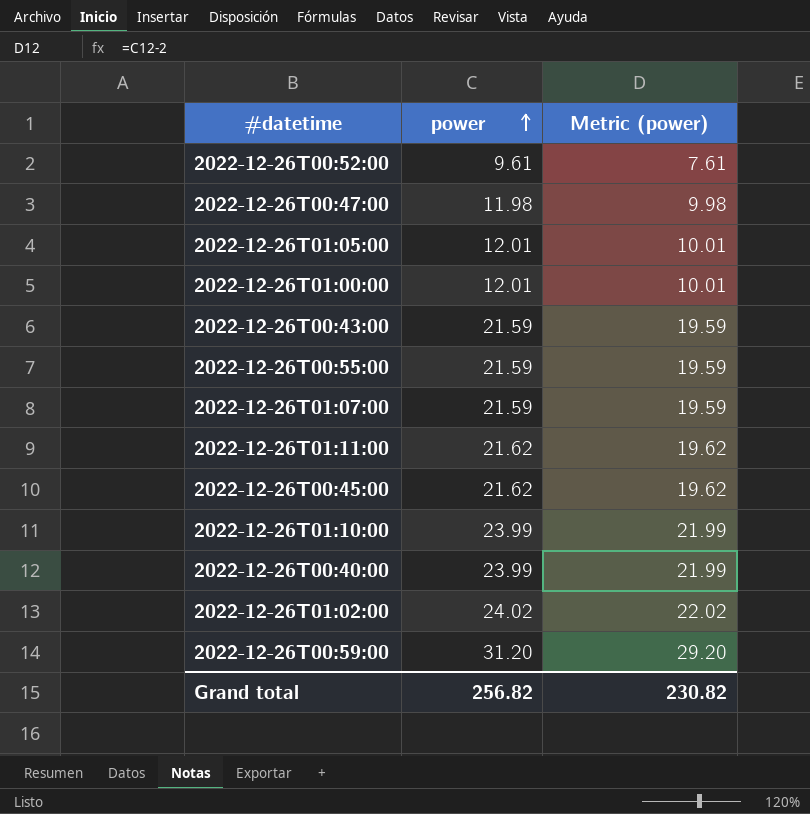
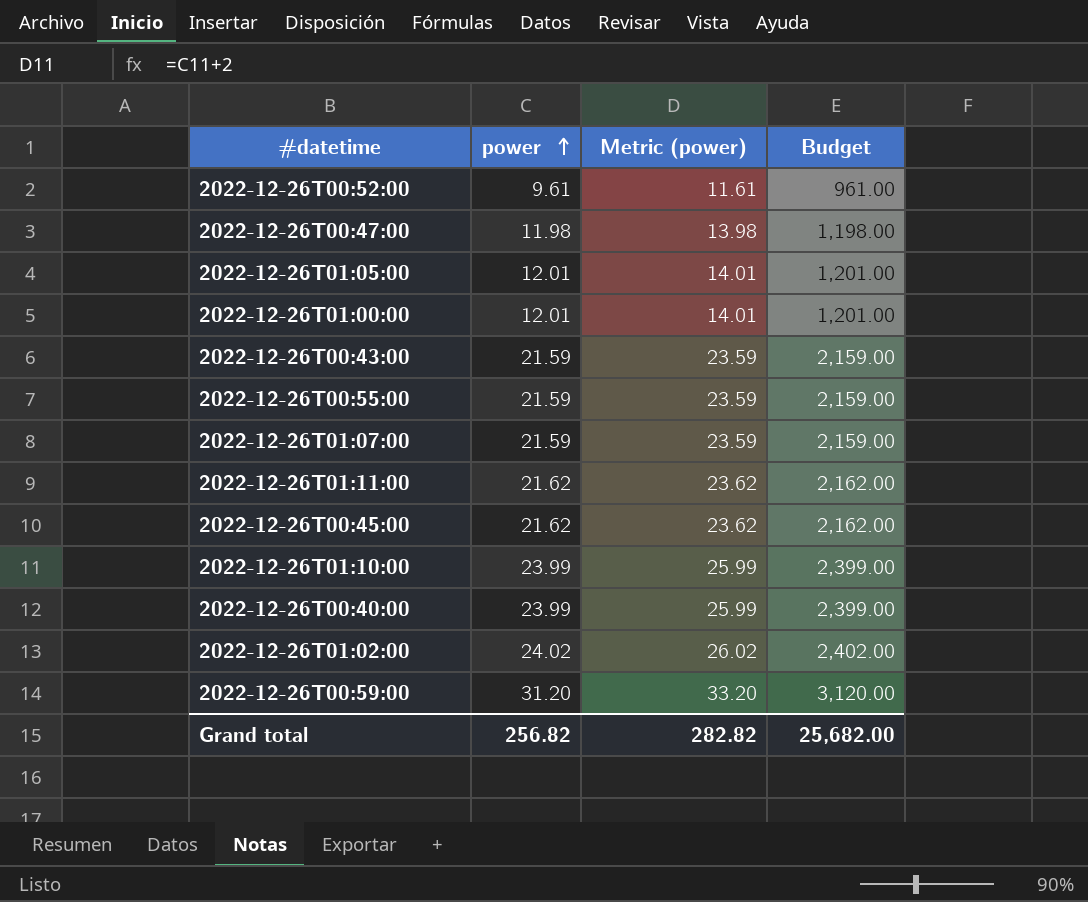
column Metric (power) | formula: [power] - 2 -> [power] + 2
column Budget | formula: none -> [power] * 100
Grand total | Metric (power): 230.82 -> 282.82

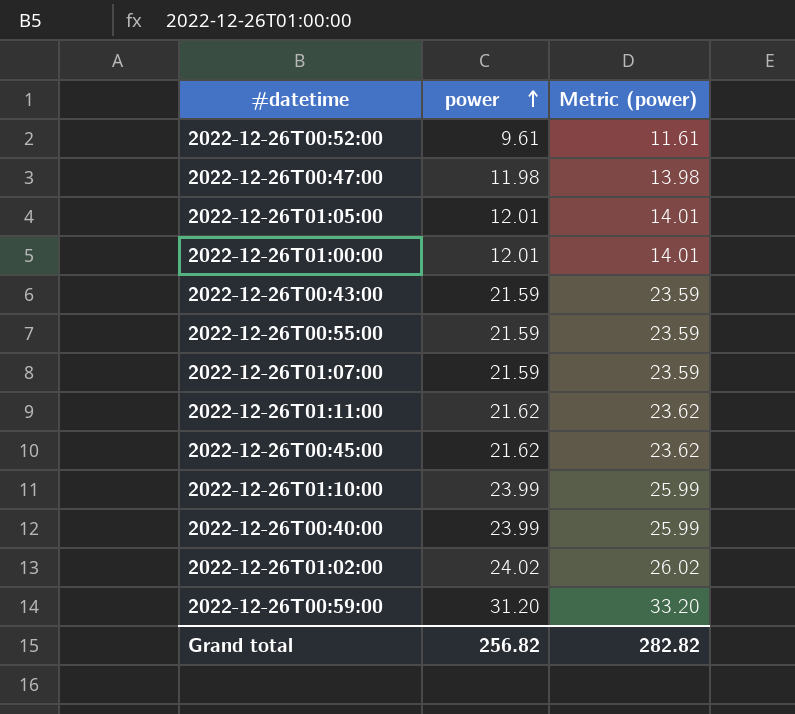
column Budget | formula: [power] * 100 -> none

